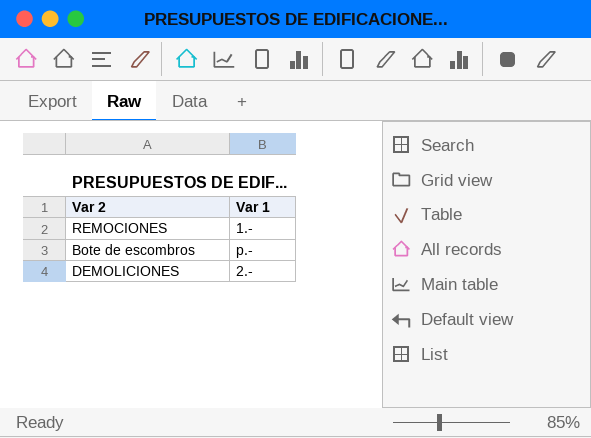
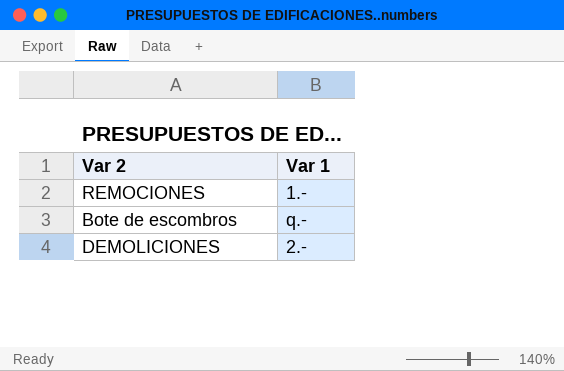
Bote de escombros | Var 1: p.- -> q.-

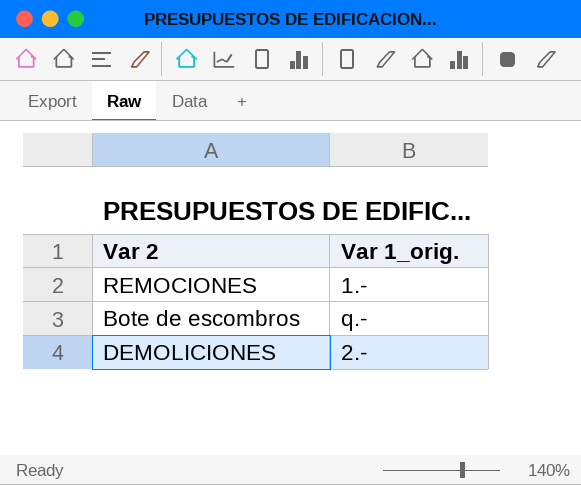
column name: Var 1 -> Var 1_orig.

